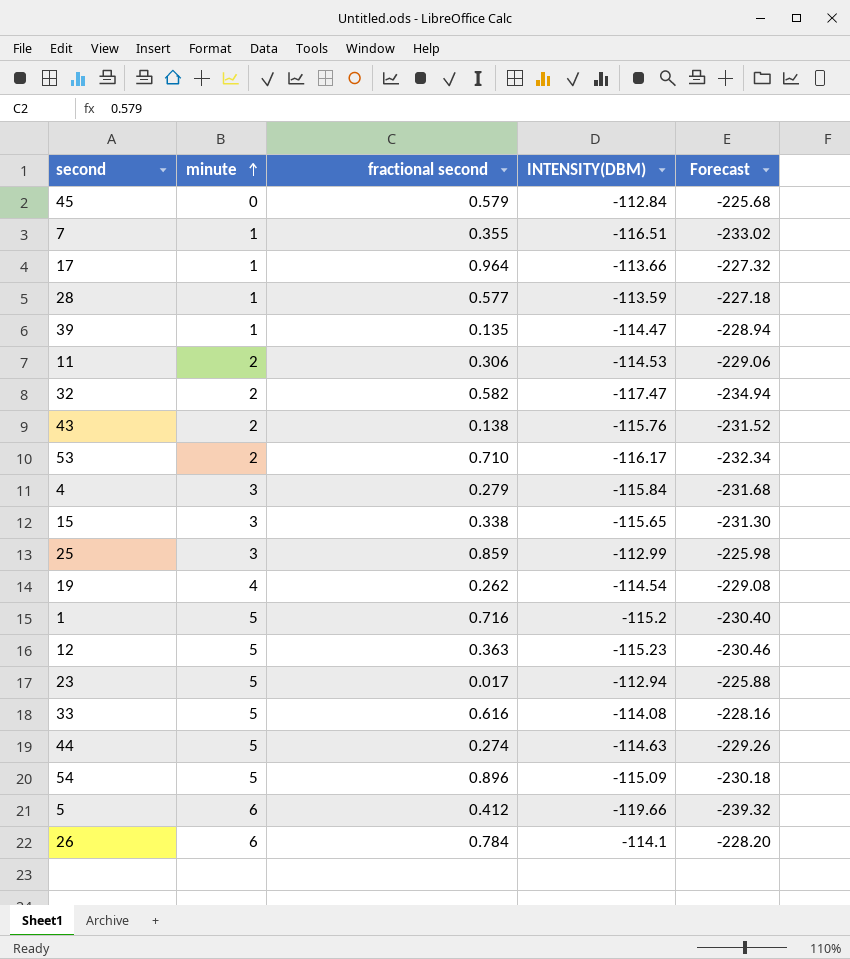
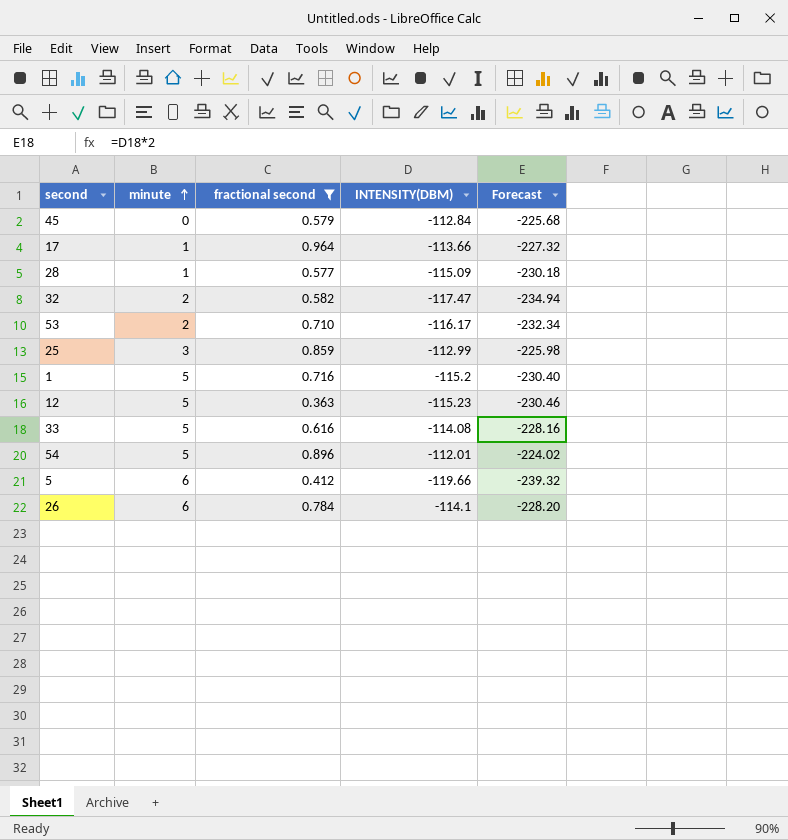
filter: none -> fractional second >= 0.363
28 | INTENSITY(DBM): -113.59 -> -115.09
28 | Forecast: -227.18 -> -230.18
54 | INTENSITY(DBM): -115.09 -> -112.01
54 | Forecast: -230.18 -> -224.02

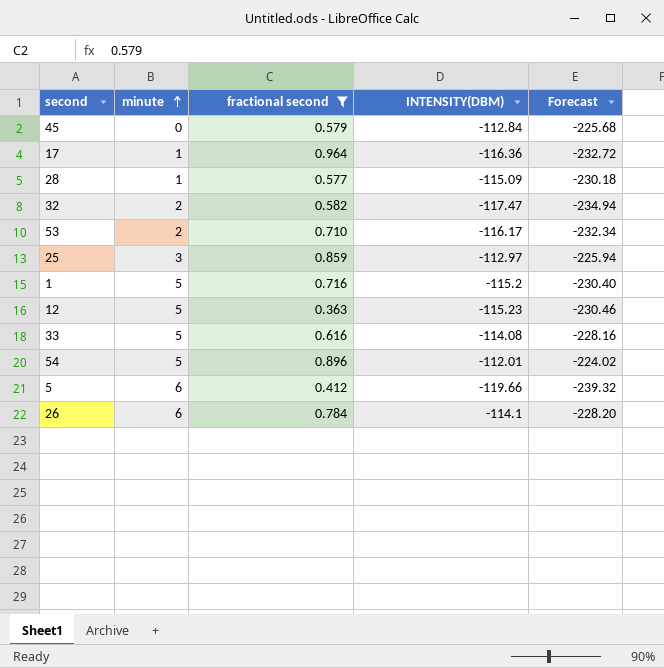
17 | INTENSITY(DBM): -113.66 -> -116.36
17 | Forecast: -227.32 -> -232.72
25 | INTENSITY(DBM): -112.99 -> -112.97
25 | Forecast: -225.98 -> -225.94

